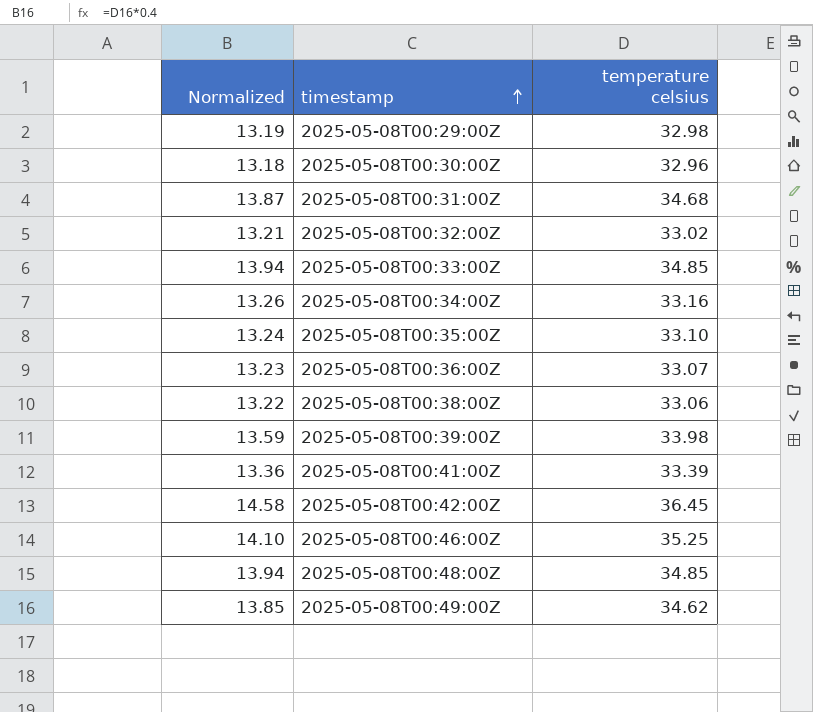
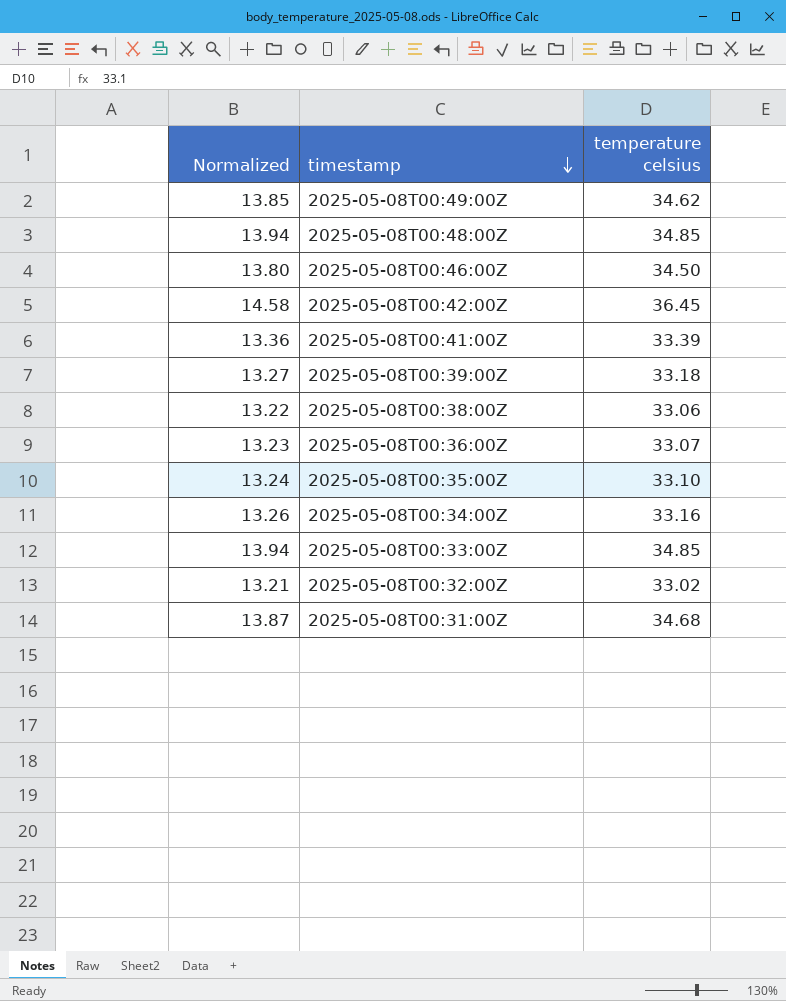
row order: timestamp ascending -> timestamp descending
row 2025-05-08T00:29:00Z: 13.19 | 32.98 -> none
row 2025-05-08T00:30:00Z: 13.18 | 32.96 -> none
2025-05-08T00:46:00Z | Normalized: 14.10 -> 13.80
2025-05-08T00:46:00Z | temperature celsius: 35.25 -> 34.50
2025-05-08T00:39:00Z | Normalized: 13.59 -> 13.27
2025-05-08T00:39:00Z | temperature celsius: 33.98 -> 33.18

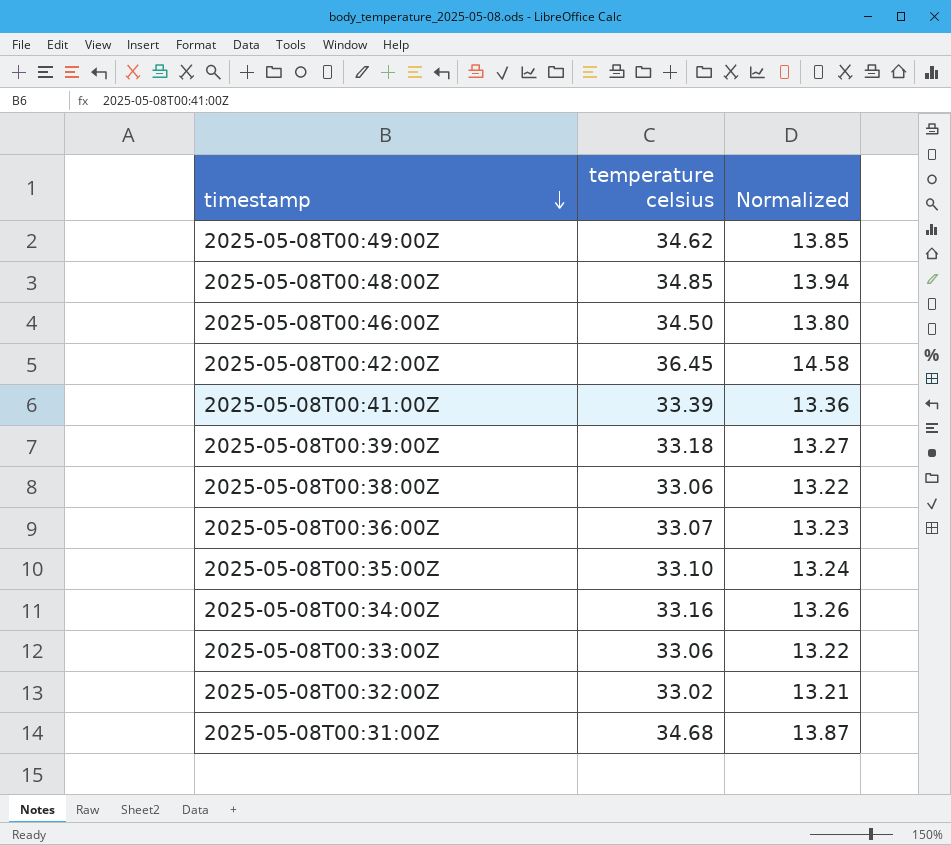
column Normalized | position: 1 -> 3
2025-05-08T00:33:00Z | temperature celsius: 34.85 -> 33.06
2025-05-08T00:33:00Z | Normalized: 13.94 -> 13.22

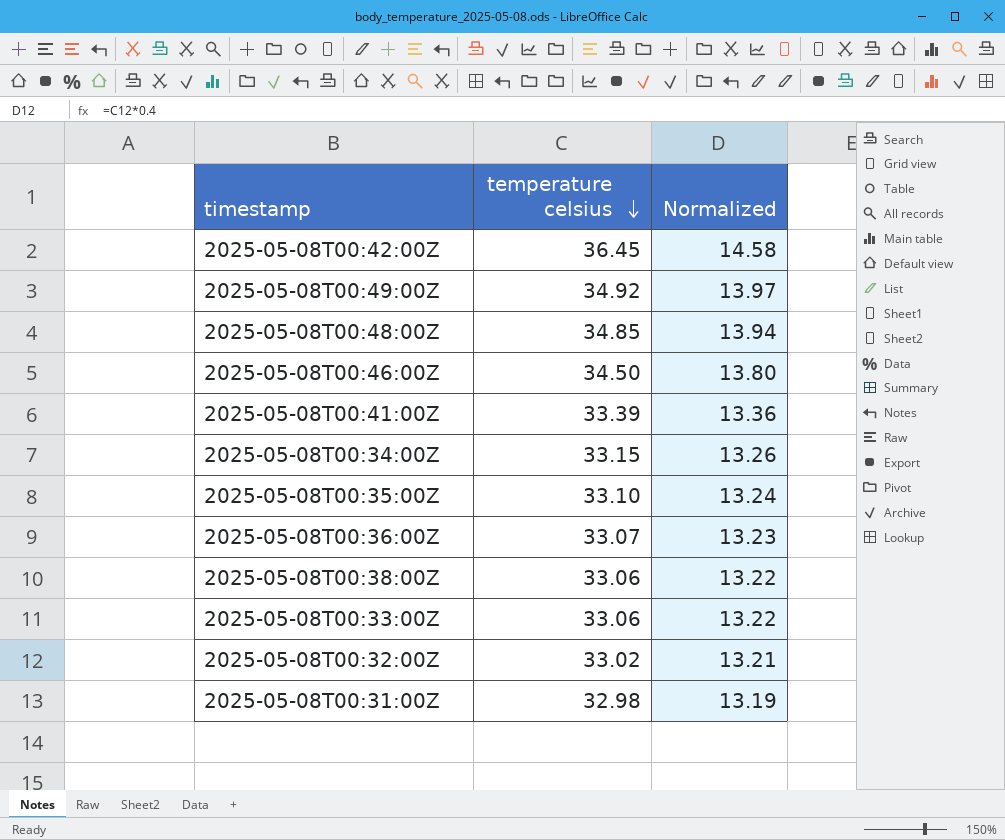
row order: timestamp descending -> temperature celsius descending
row 2025-05-08T00:39:00Z: 33.18 | 13.27 -> none
2025-05-08T00:49:00Z | temperature celsius: 34.62 -> 34.92
2025-05-08T00:49:00Z | Normalized: 13.85 -> 13.97
2025-05-08T00:34:00Z | temperature celsius: 33.16 -> 33.15
2025-05-08T00:31:00Z | temperature celsius: 34.68 -> 32.98
2025-05-08T00:31:00Z | Normalized: 13.87 -> 13.19

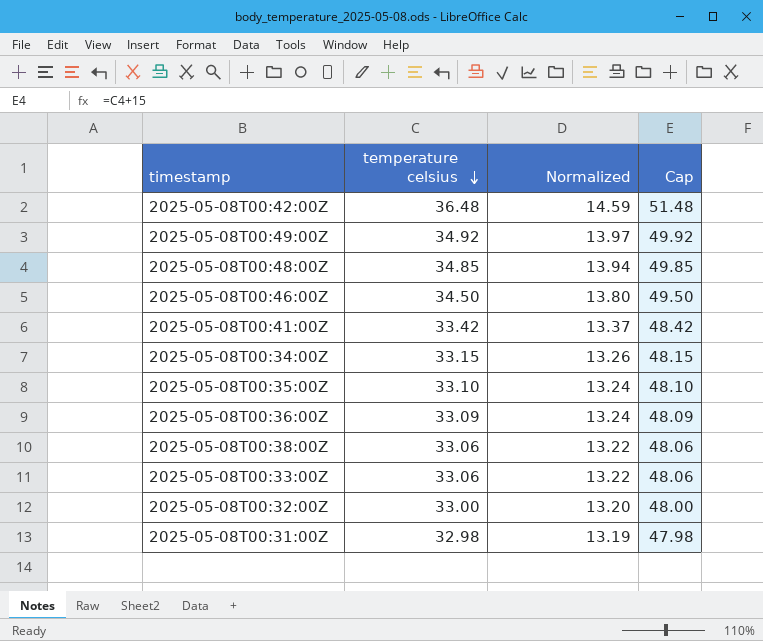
column Cap | formula: none -> [temperature celsius] + 15
2025-05-08T00:42:00Z | temperature celsius: 36.45 -> 36.48
2025-05-08T00:42:00Z | Normalized: 14.58 -> 14.59
2025-05-08T00:41:00Z | temperature celsius: 33.39 -> 33.42
2025-05-08T00:41:00Z | Normalized: 13.36 -> 13.37
2025-05-08T00:36:00Z | temperature celsius: 33.07 -> 33.09
2025-05-08T00:36:00Z | Normalized: 13.23 -> 13.24
2025-05-08T00:32:00Z | temperature celsius: 33.02 -> 33.00
2025-05-08T00:32:00Z | Normalized: 13.21 -> 13.20

